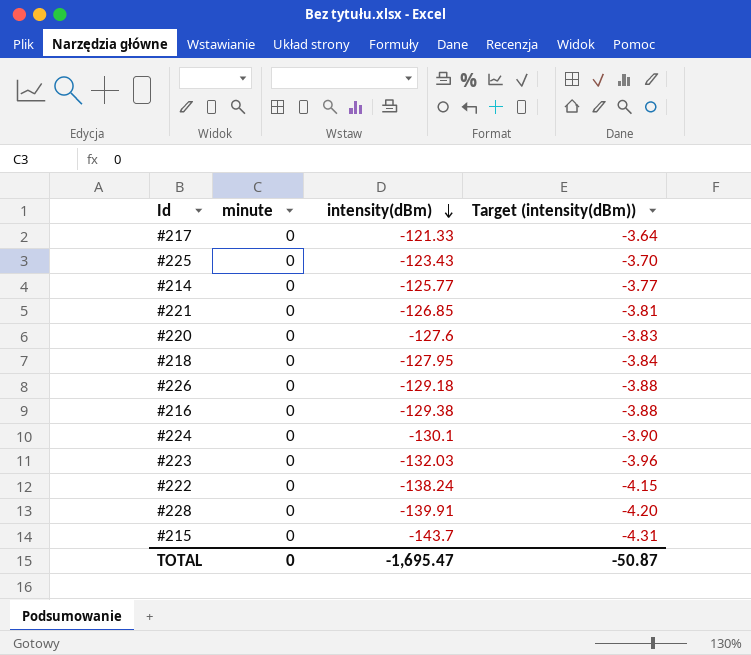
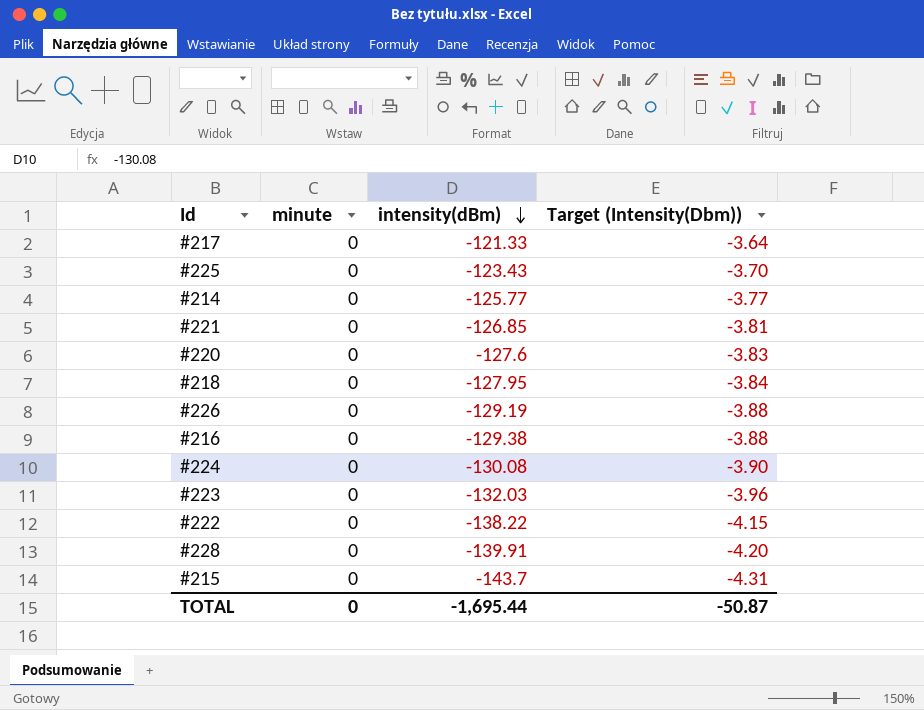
column name: Target (intensity(dBm)) -> Target (Intensity(Dbm))
#226 | intensity(dBm): -129.18 -> -129.19
#224 | intensity(dBm): -130.1 -> -130.08
#222 | intensity(dBm): -138.24 -> -138.22
TOTAL | intensity(dBm): -1,695.47 -> -1,695.44

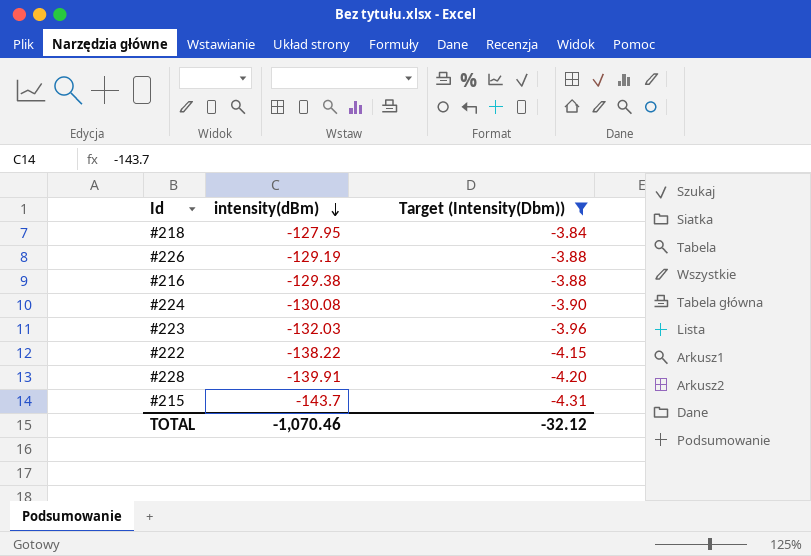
filter: none -> Target (Intensity(Dbm)) <= -3.84
column minute | position: 2 -> none
TOTAL | intensity(dBm): -1,695.44 -> -1,070.46
TOTAL | Target (Intensity(Dbm)): -50.87 -> -32.12

